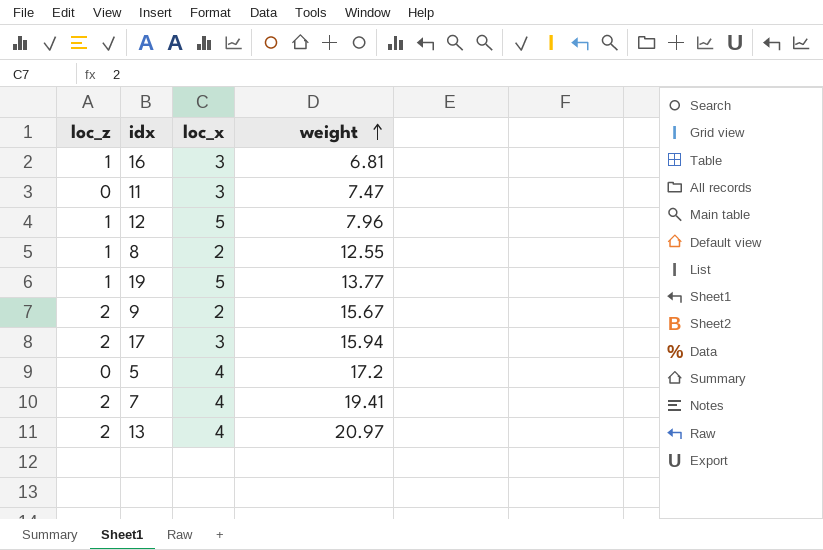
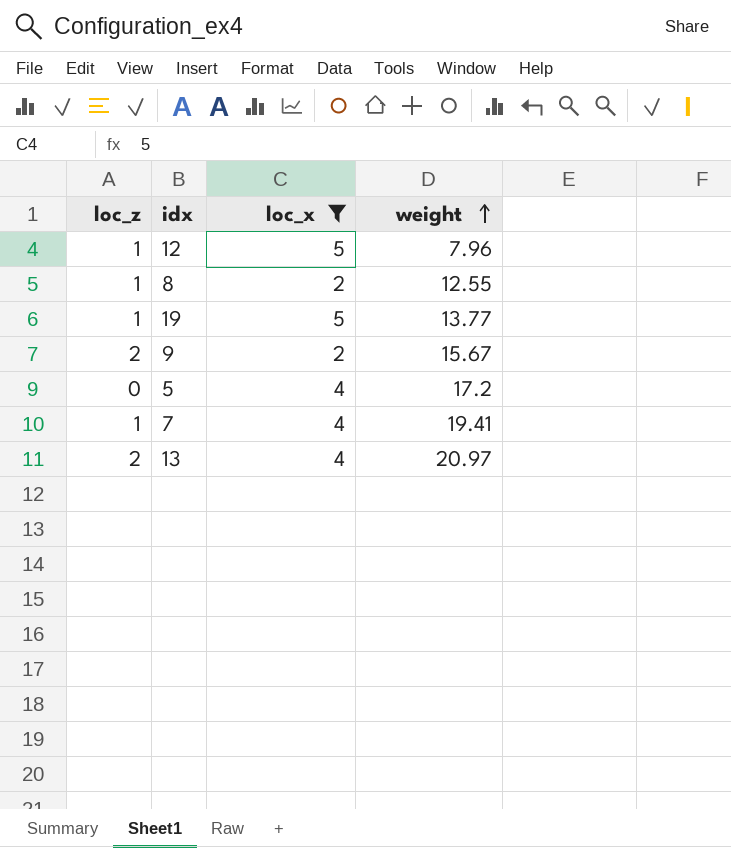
filter: none -> loc_x != 3
7 | loc_z: 2 -> 1

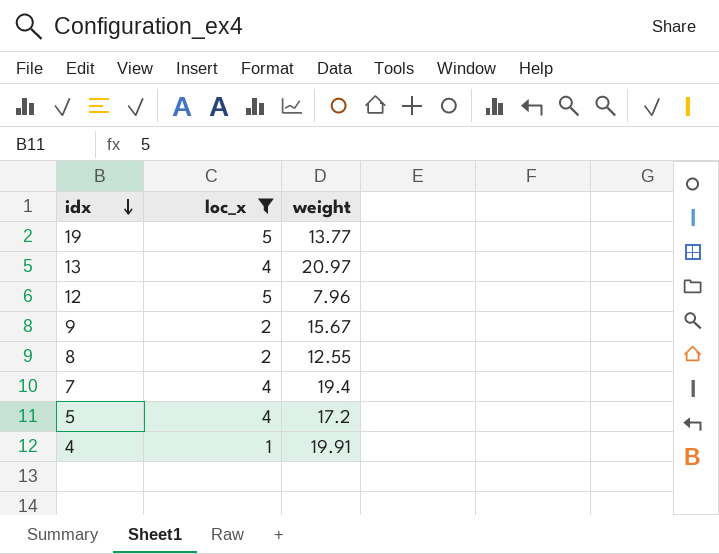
row order: weight ascending -> idx descending
column loc_z | position: 1 -> none
7 | weight: 19.41 -> 19.4
row 4: none -> 1 | 19.91

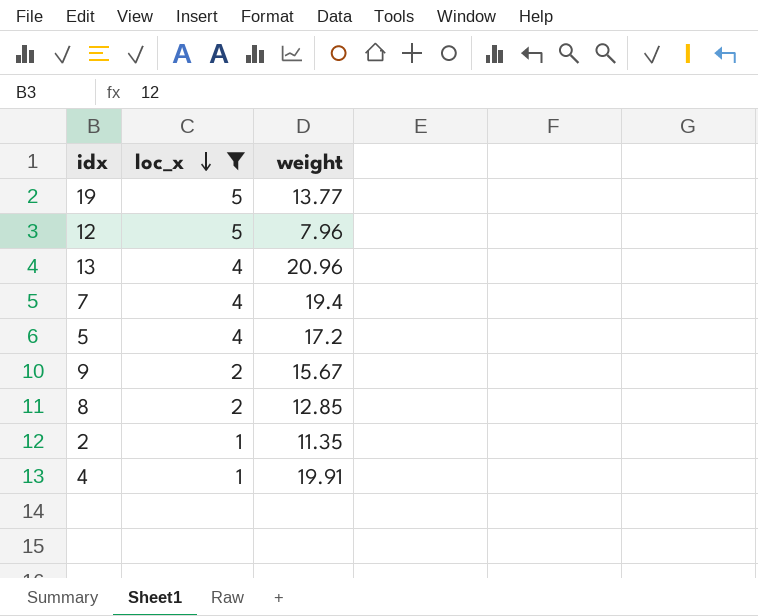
row order: idx descending -> loc_x descending
13 | weight: 20.97 -> 20.96
8 | weight: 12.55 -> 12.85
row 2: none -> 1 | 11.35

